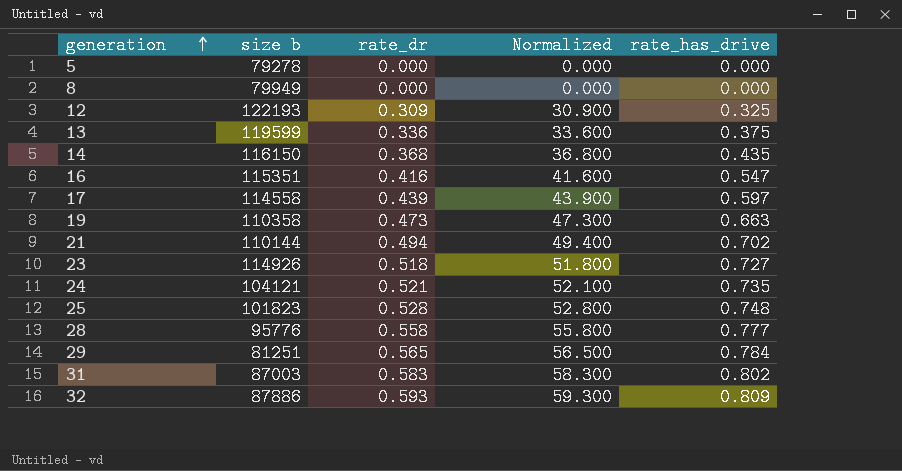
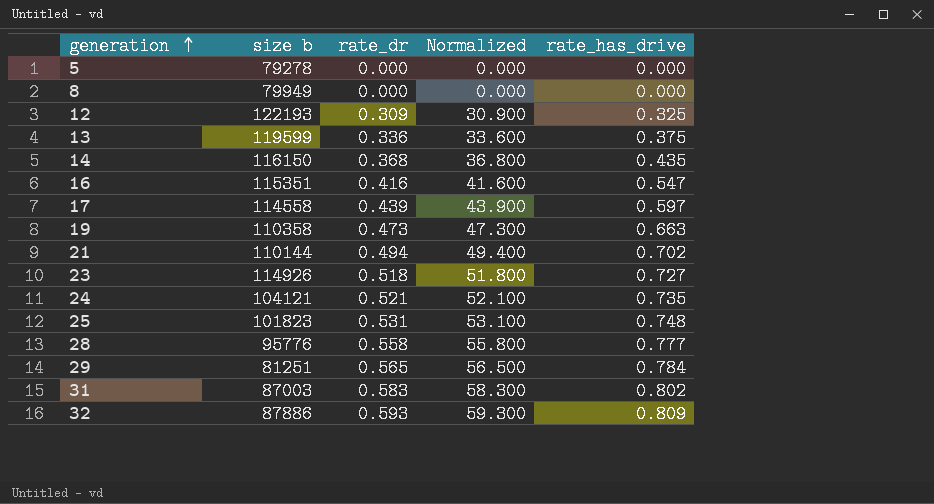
25 | rate_dr: 0.528 -> 0.531
25 | Normalized: 52.800 -> 53.100

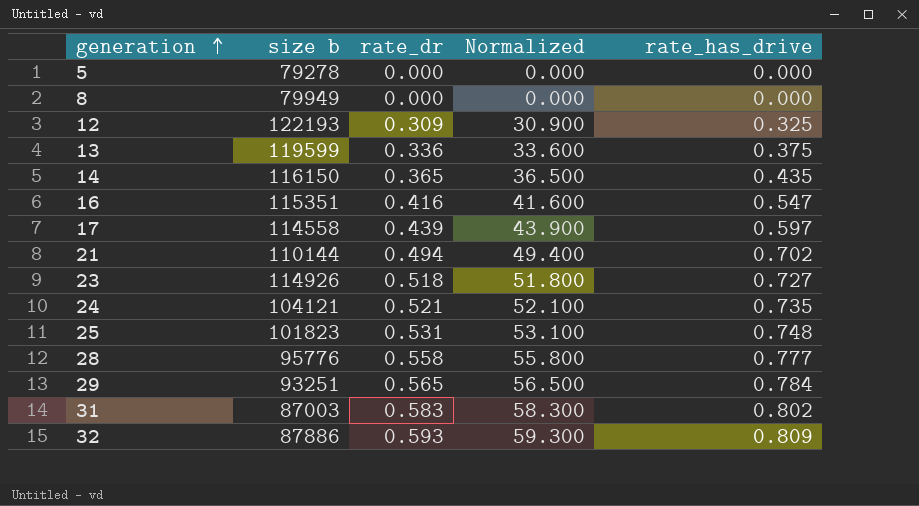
row 19: 110358 | 0.473 | 47.300 | 0.663 -> none
14 | rate_dr: 0.368 -> 0.365
14 | Normalized: 36.800 -> 36.500
29 | size b: 81251 -> 93251

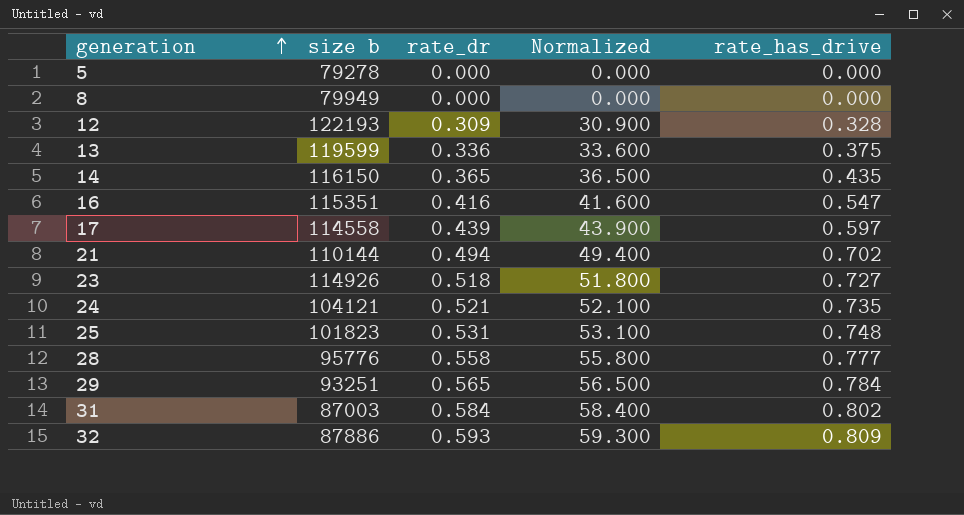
12 | rate_has_drive: 0.325 -> 0.328
31 | rate_dr: 0.583 -> 0.584
31 | Normalized: 58.300 -> 58.400

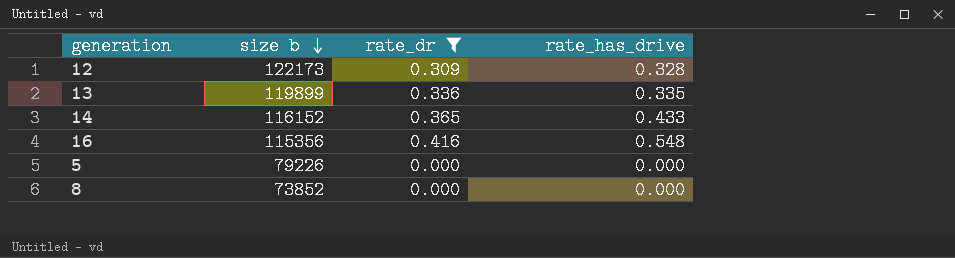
filter: none -> rate_dr <= 0.416
row order: generation ascending -> size b descending
column Normalized | formula: [rate_dr] * 100 -> none
12 | size b: 122193 -> 122173
13 | size b: 119599 -> 119899
13 | rate_has_drive: 0.375 -> 0.335
14 | size b: 116150 -> 116152
14 | rate_has_drive: 0.435 -> 0.433
16 | size b: 115351 -> 115356
16 | rate_has_drive: 0.547 -> 0.548
5 | size b: 79278 -> 79226
8 | size b: 79949 -> 73852

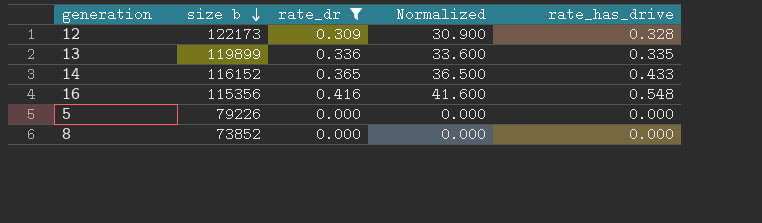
column Normalized | formula: none -> [rate_dr] * 100

